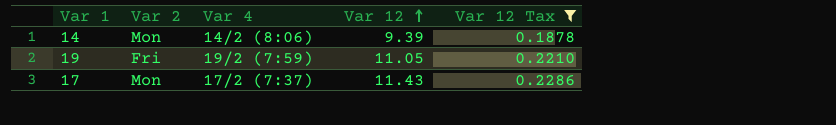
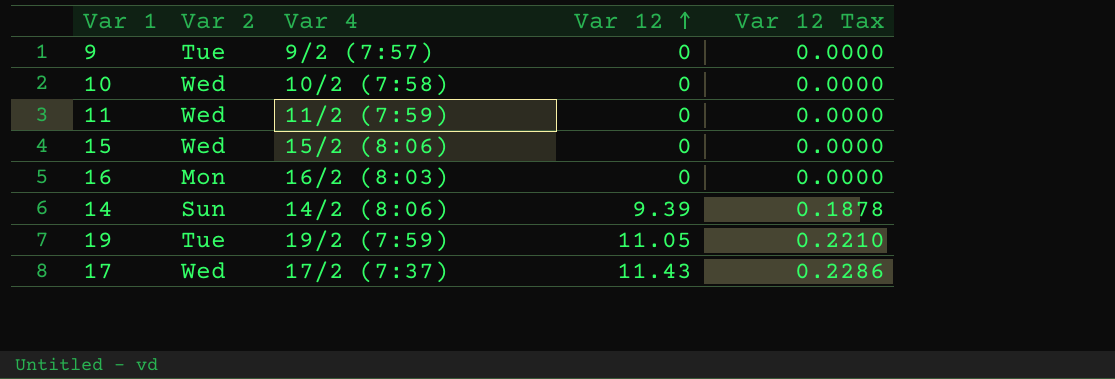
filter: Var 12 Tax != 0.0000 -> none
14 | Var 2: Mon -> Sun
19 | Var 2: Fri -> Tue
17 | Var 2: Mon -> Wed

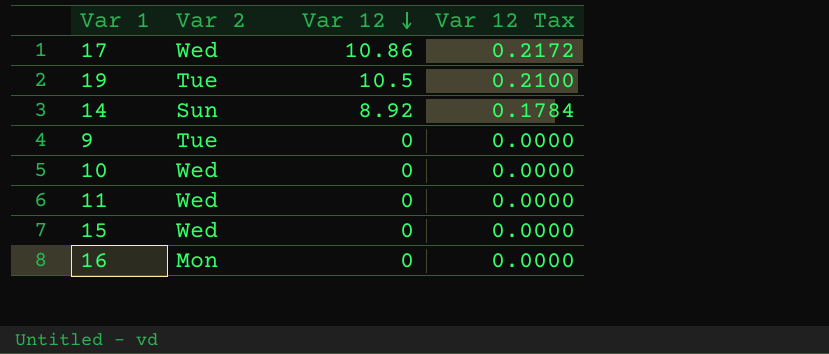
row order: Var 12 ascending -> Var 12 descending
column Var 4 | position: 3 -> none
17 | Var 12: 11.43 -> 10.86
17 | Var 12 Tax: 0.2286 -> 0.2172
19 | Var 12: 11.05 -> 10.5
19 | Var 12 Tax: 0.2210 -> 0.2100
14 | Var 12: 9.39 -> 8.92
14 | Var 12 Tax: 0.1878 -> 0.1784

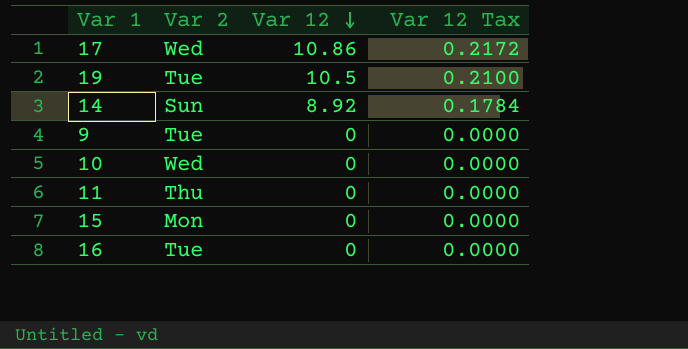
11 | Var 2: Wed -> Thu
15 | Var 2: Wed -> Mon
16 | Var 2: Mon -> Tue

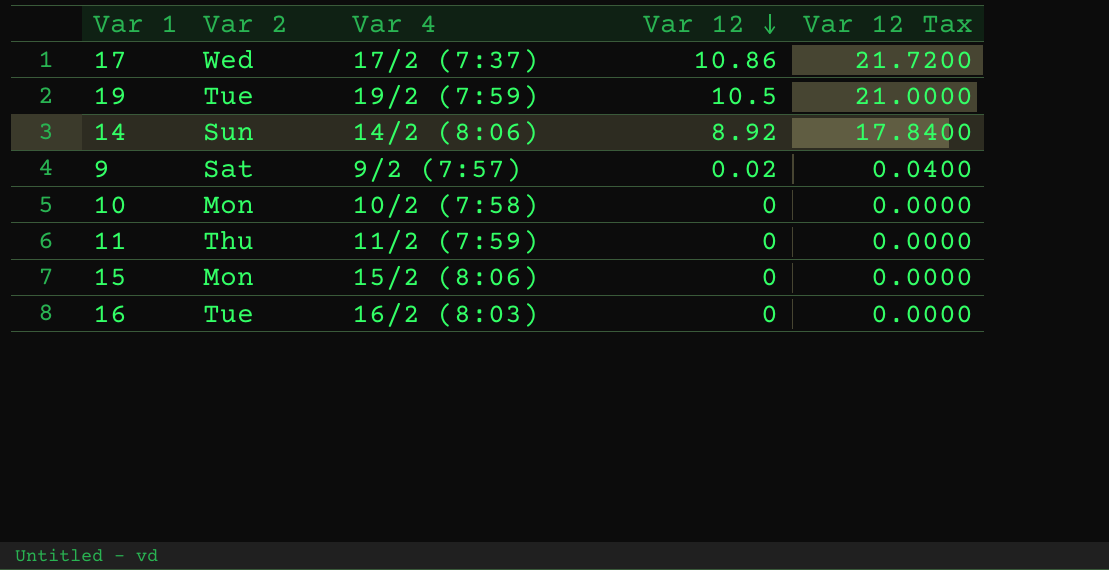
column Var 4 | position: none -> 3
column Var 12 Tax | formula: [Var 12] * 0.02 -> [Var 12] * 2
9 | Var 2: Tue -> Sat
9 | Var 12: 0 -> 0.02
10 | Var 2: Wed -> Mon

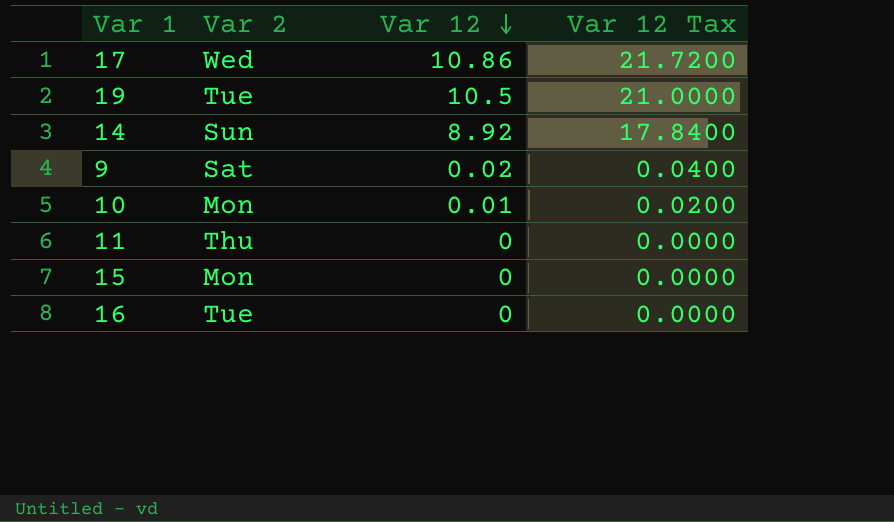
column Var 4 | position: 3 -> none
10 | Var 12: 0 -> 0.01
10 | Var 12 Tax: 0.0000 -> 0.0200

